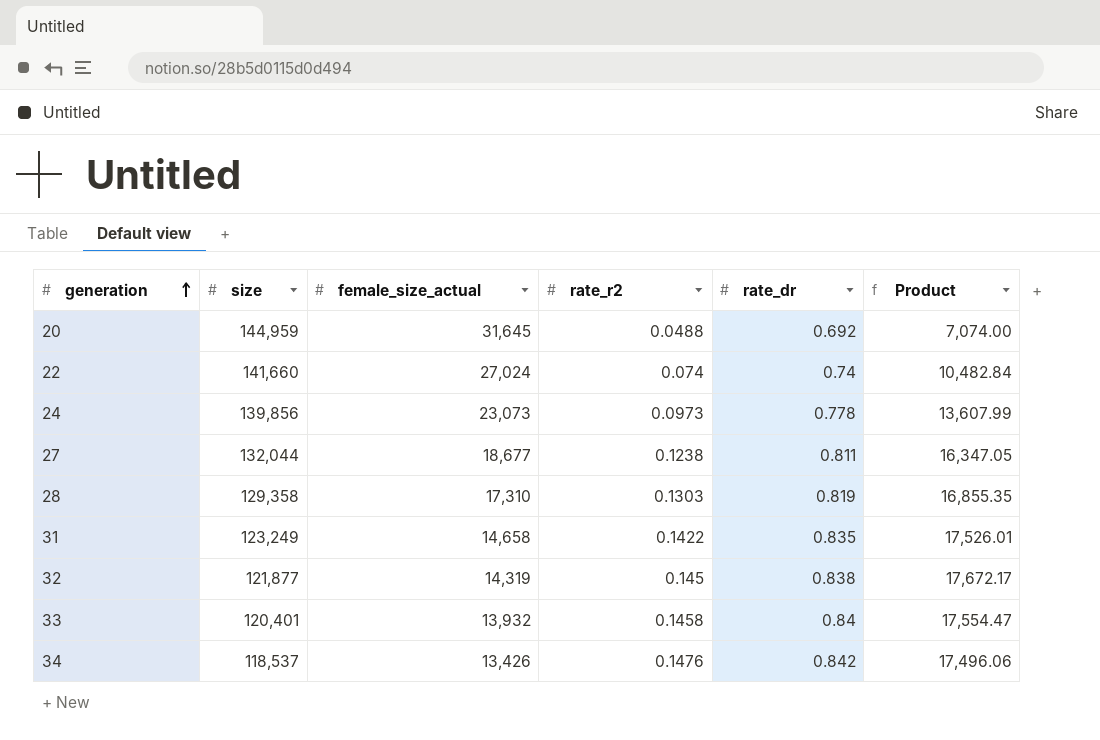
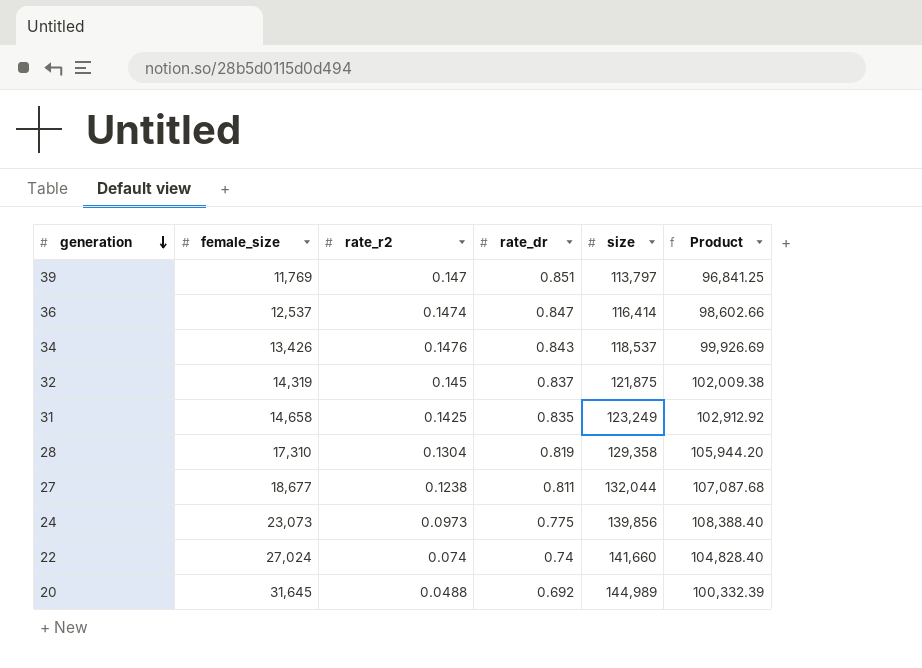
row order: generation ascending -> generation descending
column name: female_size_actual -> female_size
column size | position: 2 -> 5
column Product | formula: [size] * [rate_r2] -> [rate_dr] * [size]
row 33: 120,401 | 13,932 | 0.1458 | 0.84 | 17,554.47 -> none
row 39: none -> 11,769 | 0.147 | 0.851 | 113,797 | 96,841.25
row 36: none -> 12,537 | 0.1474 | 0.847 | 116,414 | 98,602.66
34 | rate_dr: 0.842 -> 0.843
32 | rate_dr: 0.838 -> 0.837
32 | size: 121,877 -> 121,875
31 | rate_r2: 0.1422 -> 0.1425
28 | rate_r2: 0.1303 -> 0.1304
24 | rate_dr: 0.778 -> 0.775
20 | size: 144,959 -> 144,989

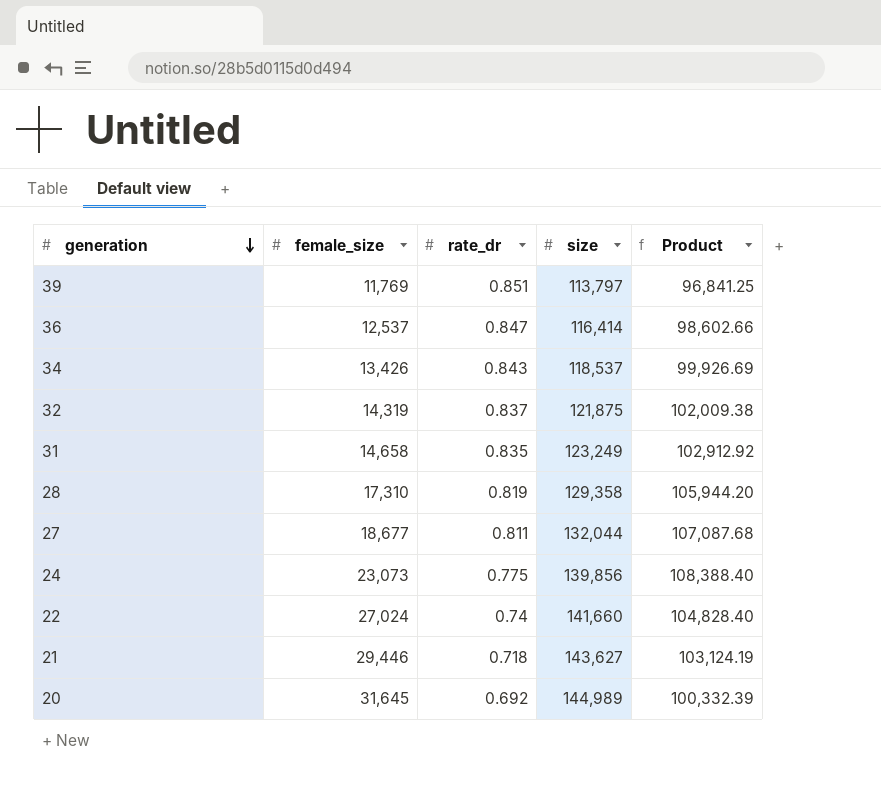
column rate_r2 | position: 3 -> none
row 21: none -> 29,446 | 0.718 | 143,627 | 103,124.19

